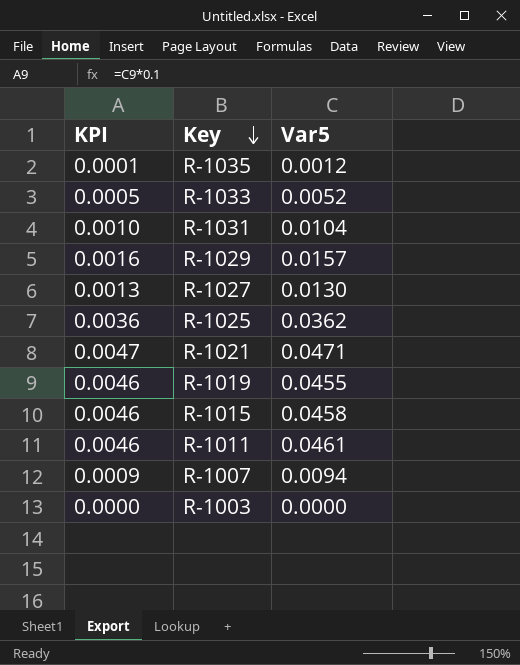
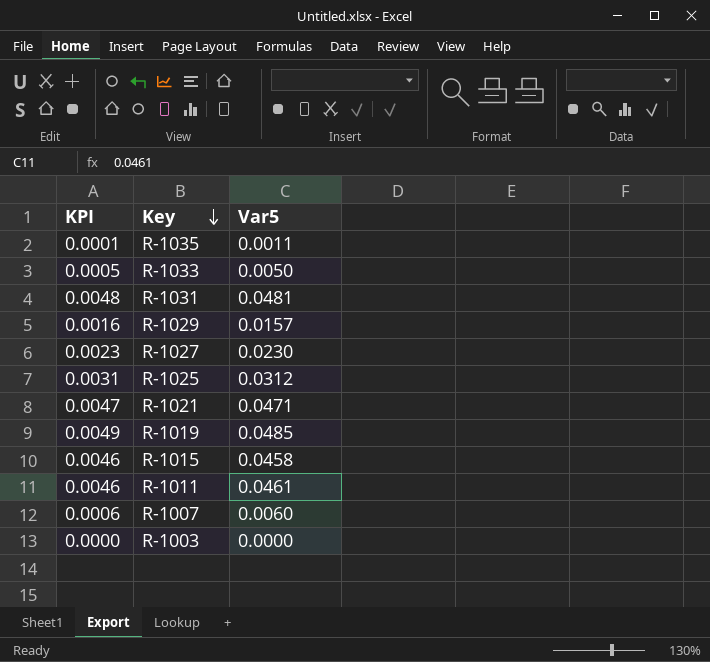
R-1035 | Var5: 0.0012 -> 0.0011
R-1033 | Var5: 0.0052 -> 0.0050
R-1031 | KPI: 0.0010 -> 0.0048
R-1031 | Var5: 0.0104 -> 0.0481
R-1027 | KPI: 0.0013 -> 0.0023
R-1027 | Var5: 0.0130 -> 0.0230
R-1025 | KPI: 0.0036 -> 0.0031
R-1025 | Var5: 0.0362 -> 0.0312
R-1019 | KPI: 0.0046 -> 0.0049
R-1019 | Var5: 0.0455 -> 0.0485
R-1007 | KPI: 0.0009 -> 0.0006
R-1007 | Var5: 0.0094 -> 0.0060

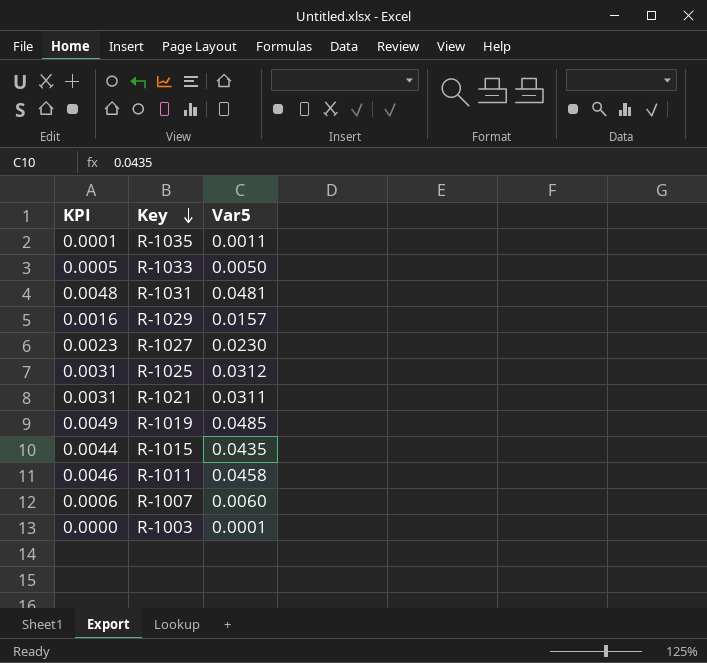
R-1021 | KPI: 0.0047 -> 0.0031
R-1021 | Var5: 0.0471 -> 0.0311
R-1015 | KPI: 0.0046 -> 0.0044
R-1015 | Var5: 0.0458 -> 0.0435
R-1011 | Var5: 0.0461 -> 0.0458
R-1003 | Var5: 0.0000 -> 0.0001

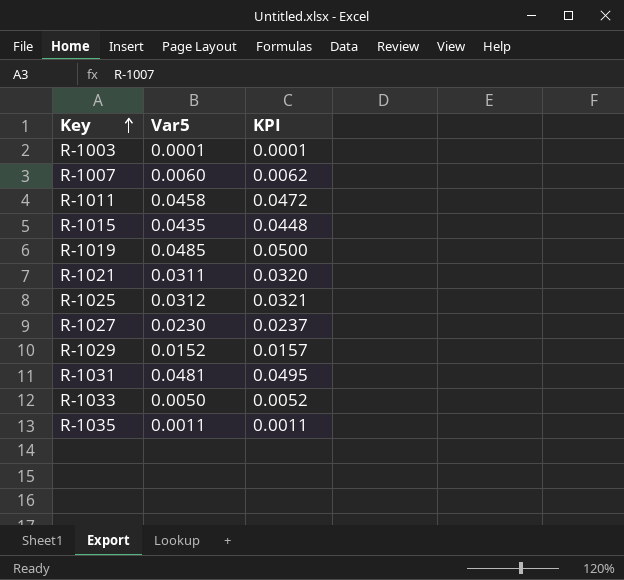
row order: Key descending -> Key ascending
column KPI | formula: [Var5] * 0.1 -> [Var5] * 1.03
column KPI | position: 1 -> 3
R-1029 | Var5: 0.0157 -> 0.0152

